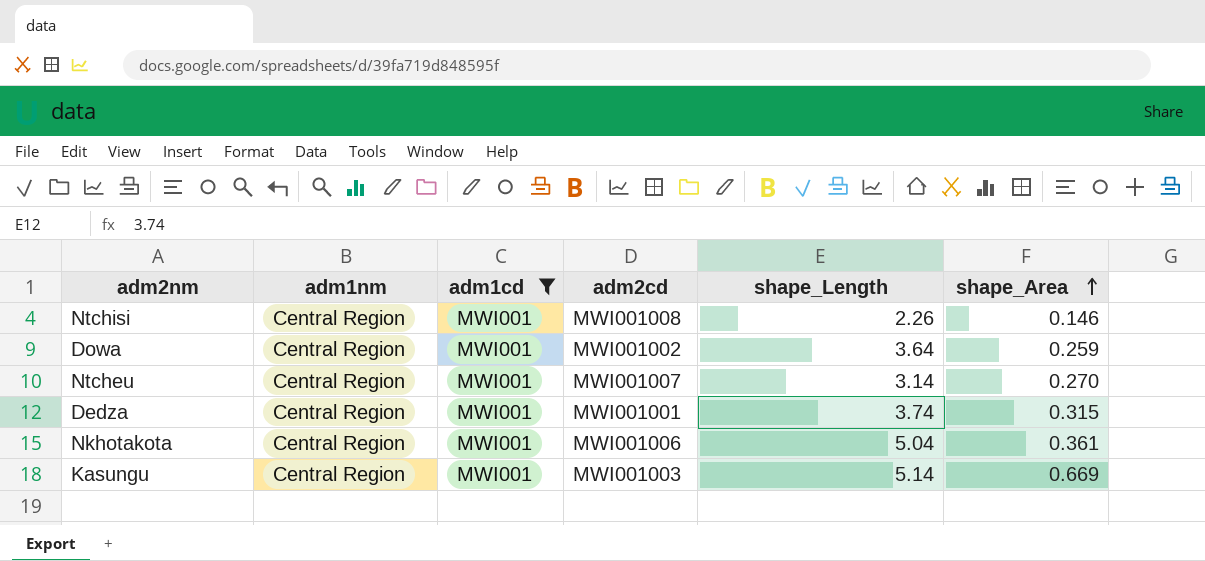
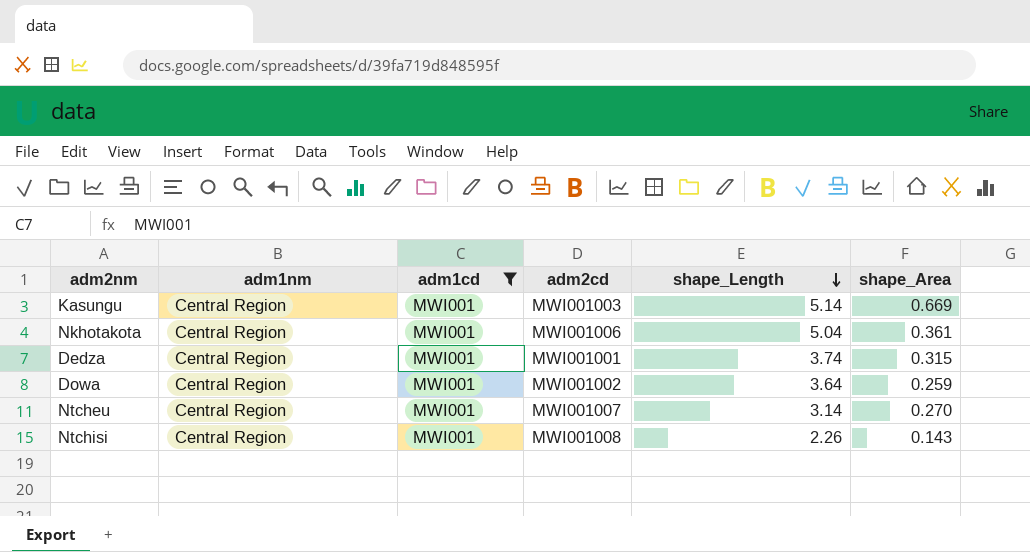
row order: shape_Area ascending -> shape_Length descending
Ntchisi | shape_Area: 0.146 -> 0.143

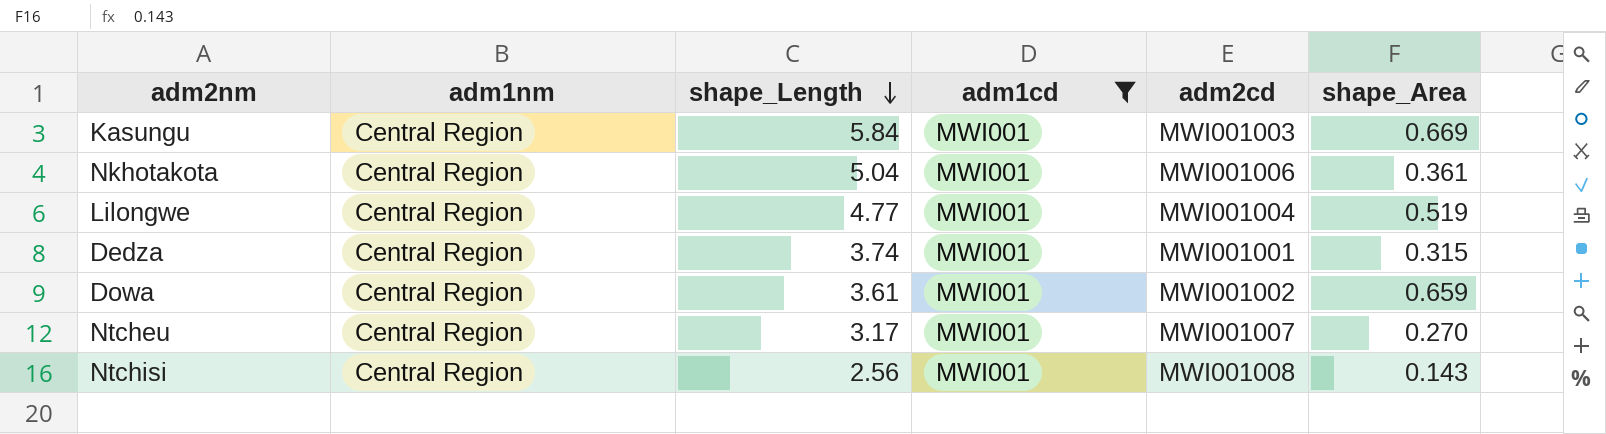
column shape_Length | position: 5 -> 3
Kasungu | shape_Length: 5.14 -> 5.84
row Lilongwe: none -> Central Region | 4.77 | MWI001 | MWI001004 | 0.519
Dowa | shape_Length: 3.64 -> 3.61
Dowa | shape_Area: 0.259 -> 0.659
Ntcheu | shape_Length: 3.14 -> 3.17
Ntchisi | shape_Length: 2.26 -> 2.56

